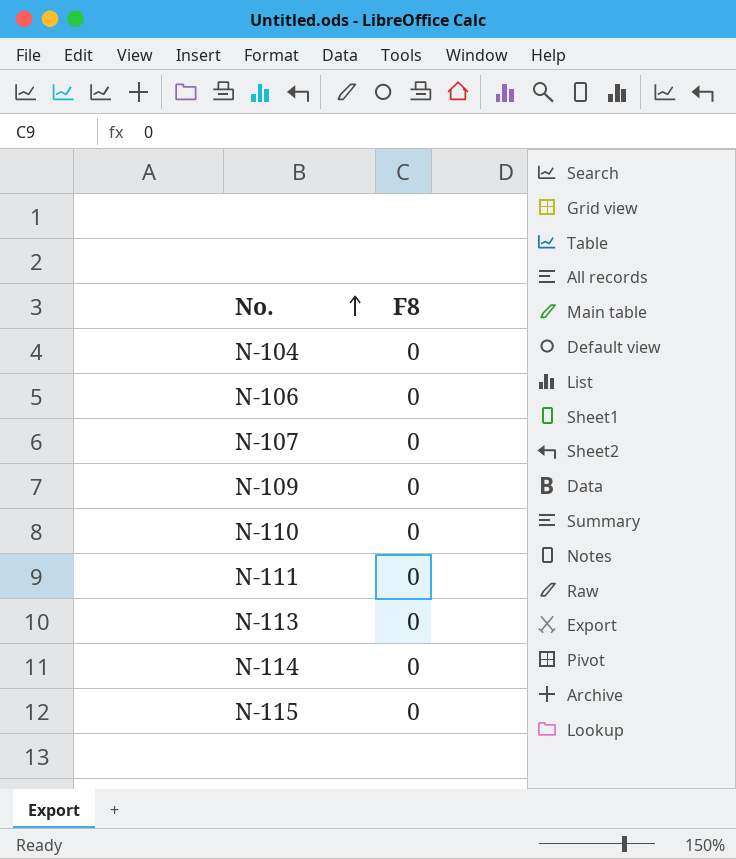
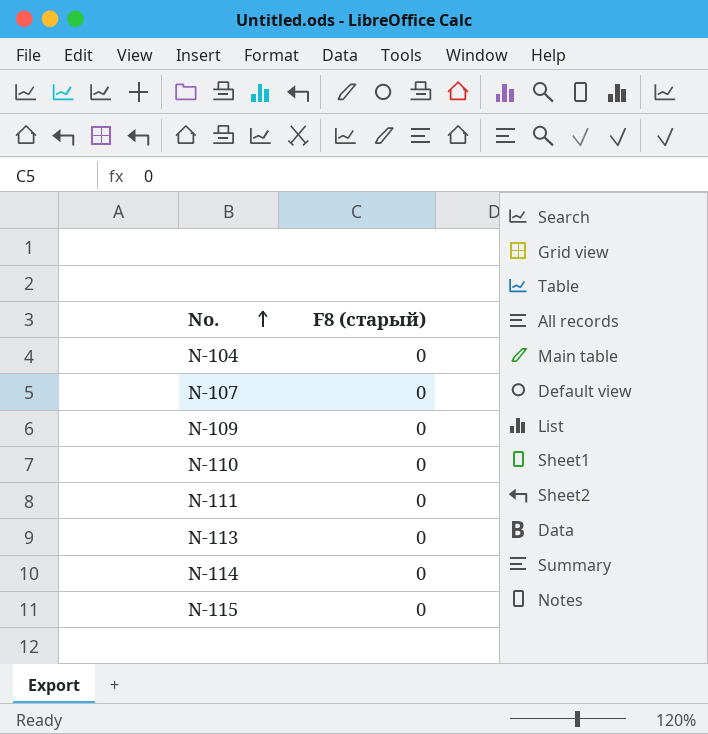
column name: F8 -> F8 (старый)
row N-106: 0 -> none

